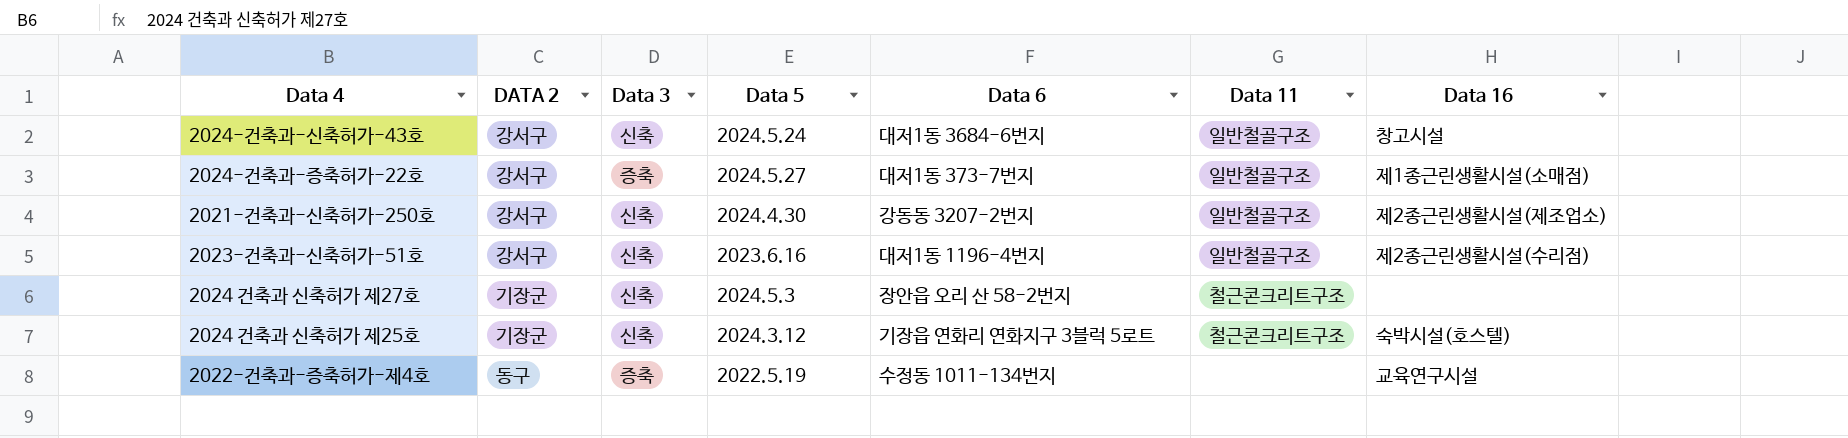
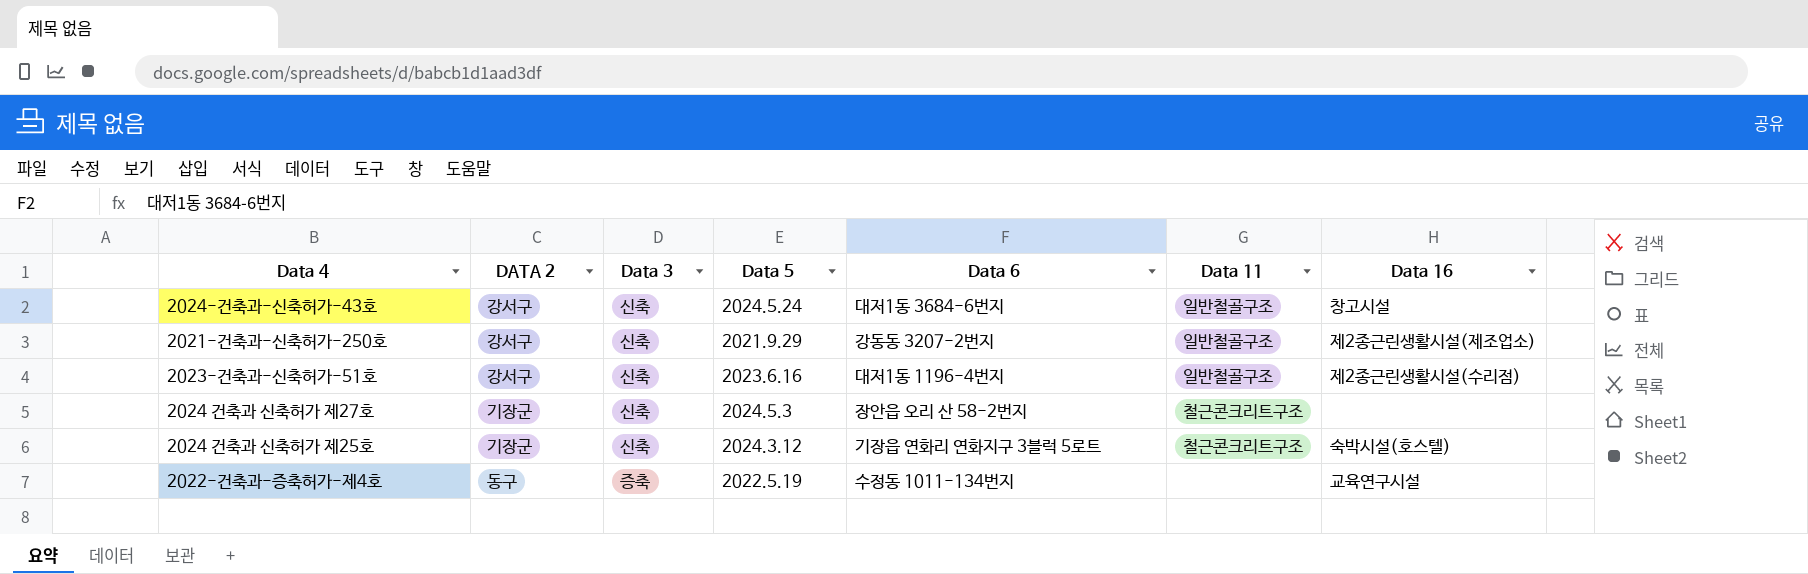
row 2024-건축과-증축허가-22호: 강서구 | 증축 | 2024.5.27 | 대저1동 373-7번지 | 일반철골구조 | 제1종근린생활시설(소매점) -> none
2021-건축과-신축허가-250호 | Data 5: 2024.4.30 -> 2021.9.29

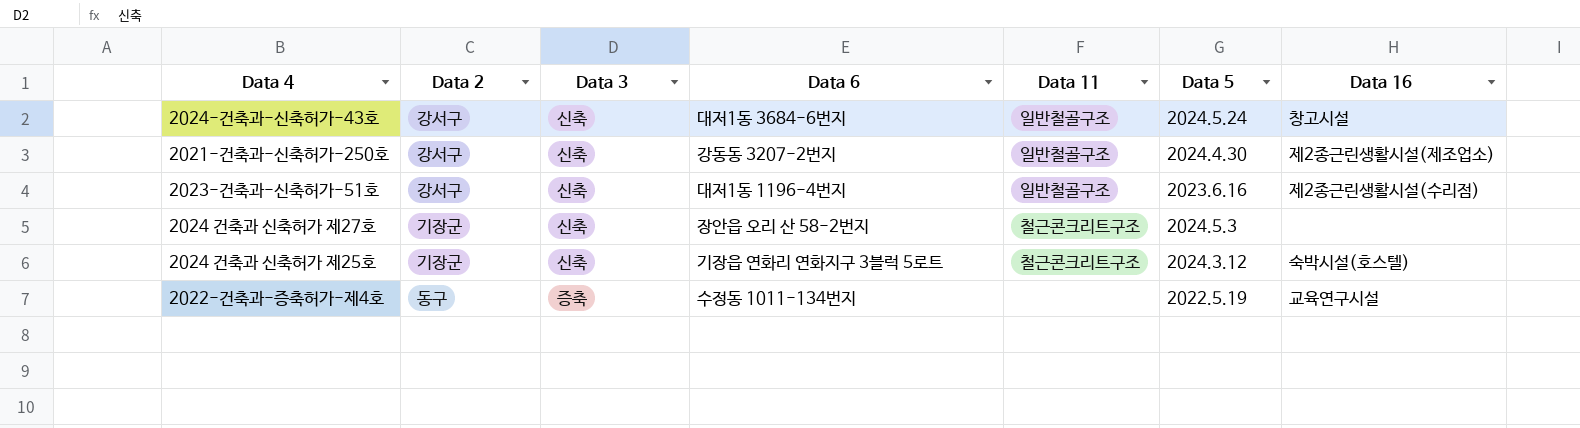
column name: DATA 2 -> Data 2
column Data 5 | position: 4 -> 6
2021-건축과-신축허가-250호 | Data 5: 2021.9.29 -> 2024.4.30

